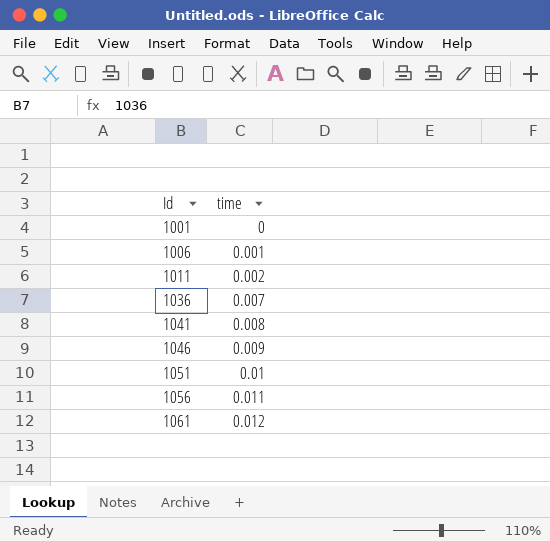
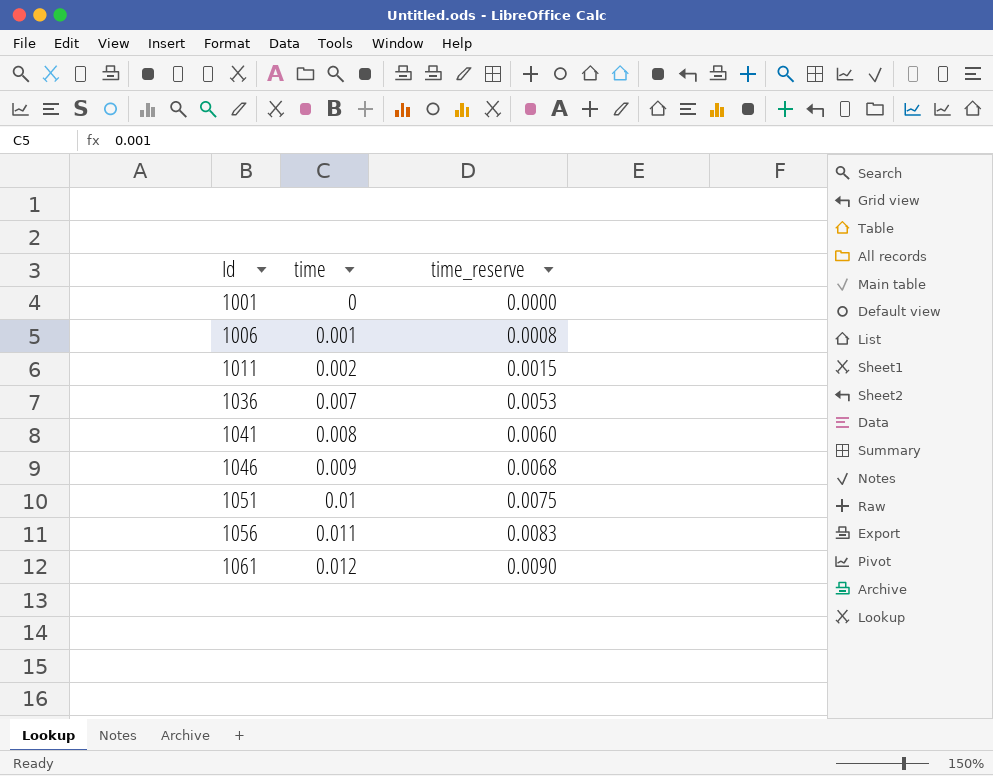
column time_reserve | formula: none -> [time] * 0.75

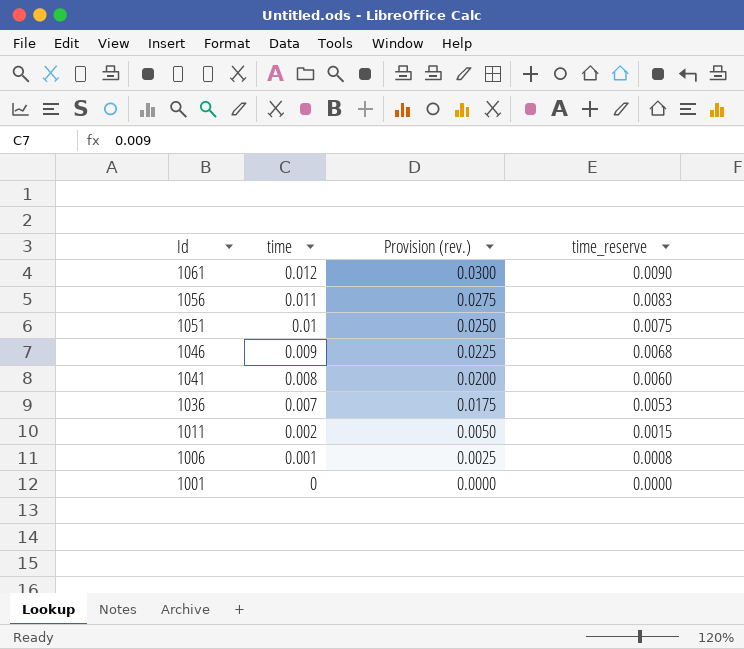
row order: Id ascending -> Id descending
column Provision (rev.) | formula: none -> [time] * 2.5

